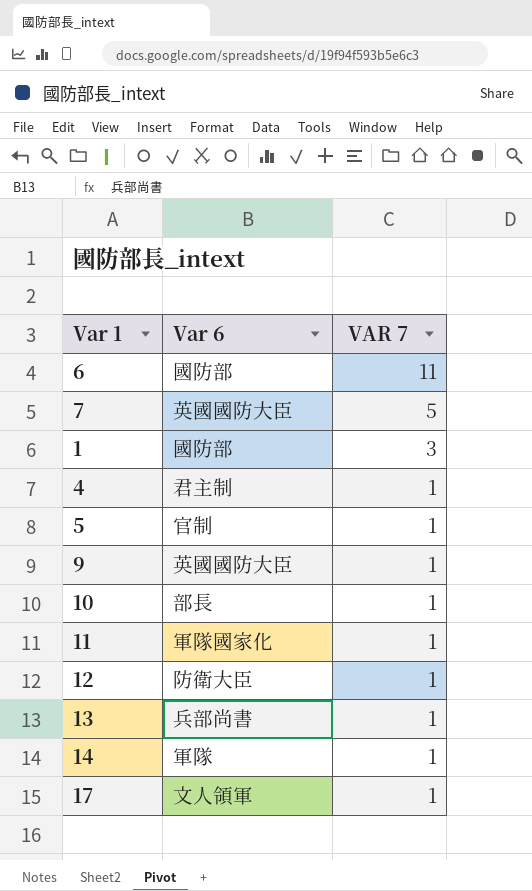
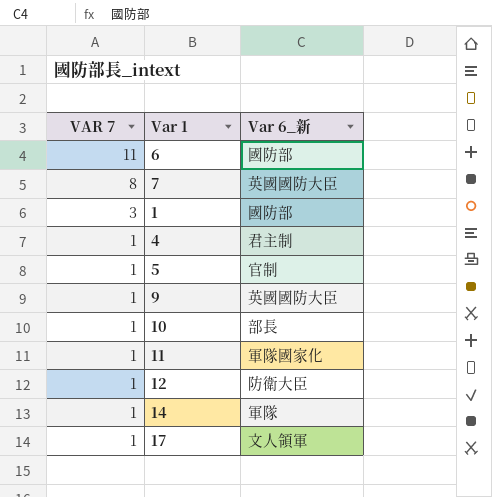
column VAR 7 | position: 3 -> 1
column name: Var 6 -> Var 6_新
row 13: 兵部尚書 | 1 -> none
7 | VAR 7: 5 -> 8

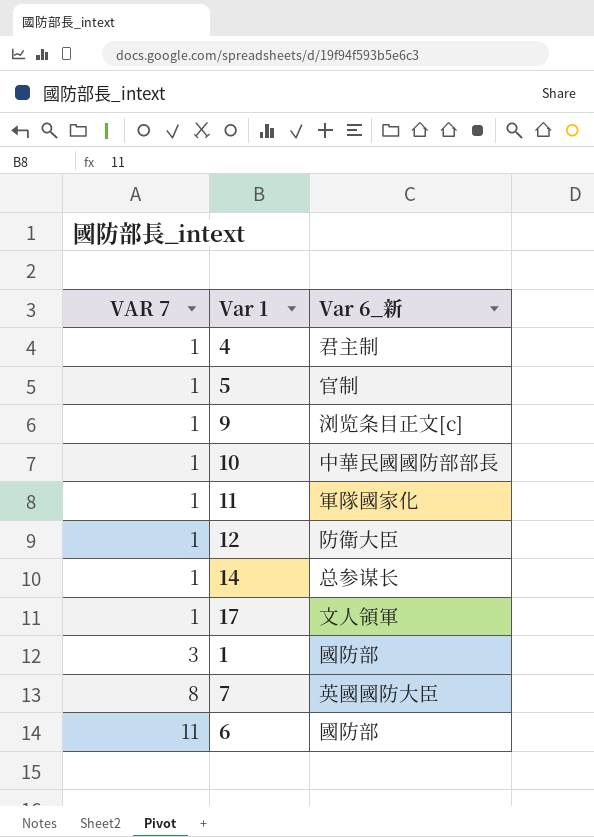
row order: VAR 7 descending -> VAR 7 ascending
9 | Var 6_新: 英國國防大臣 -> 浏览条目正文[c]
10 | Var 6_新: 部長 -> 中華民國國防部部長
14 | Var 6_新: 軍隊 -> 总参谋长

